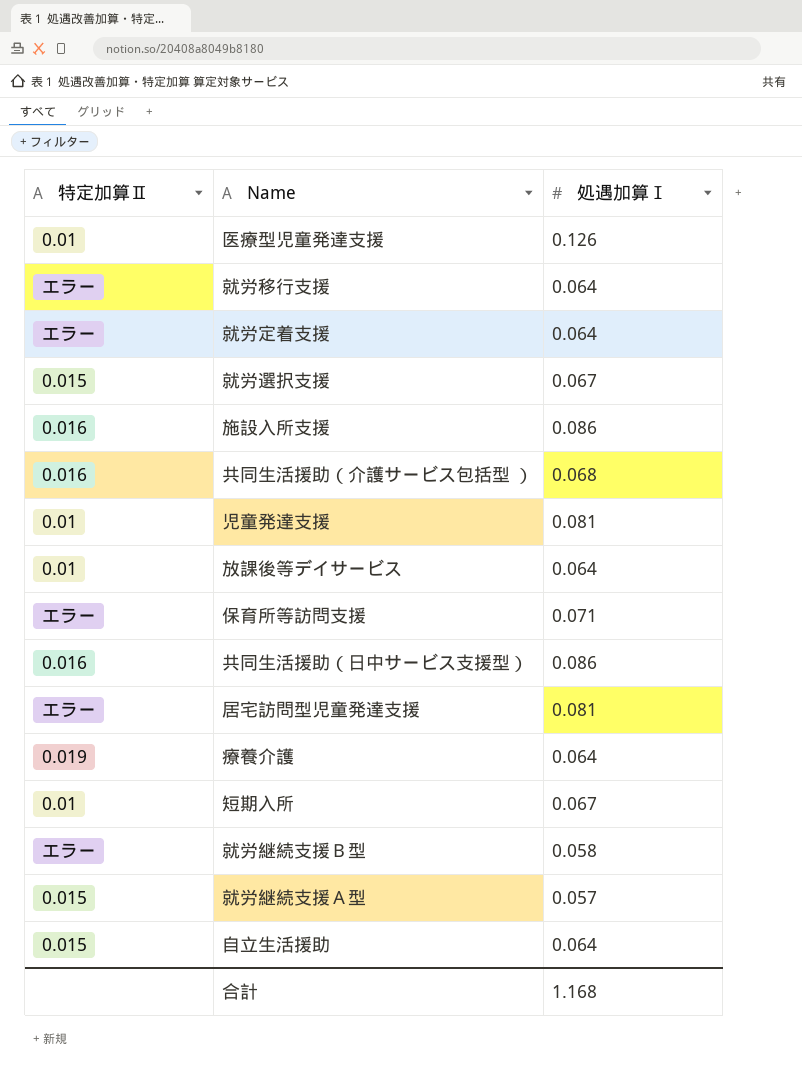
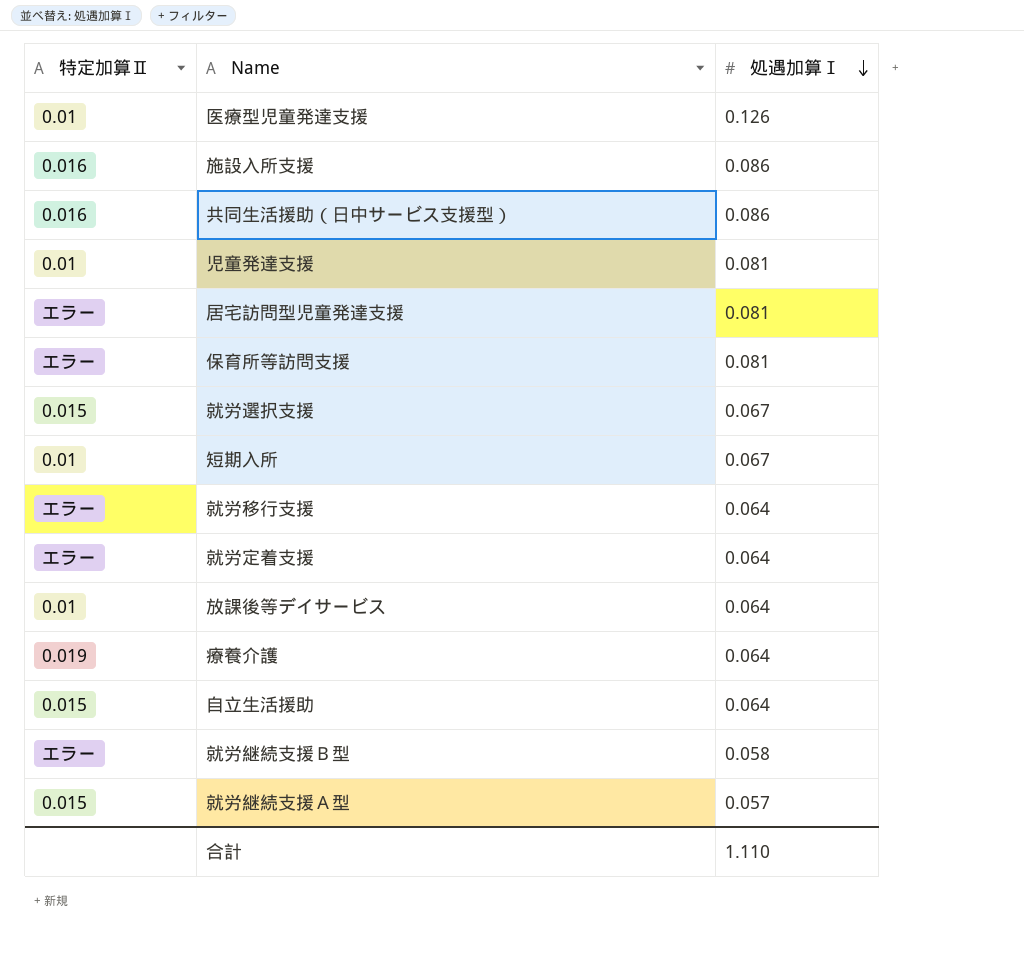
row order: none -> 処遇加算Ⅰ descending
row 共同生活援助（介護サービス包括型 ）: 0.016 | 0.068 -> none
保育所等訪問支援 | 処遇加算Ⅰ: 0.071 -> 0.081
合計 | 処遇加算Ⅰ: 1.168 -> 1.110

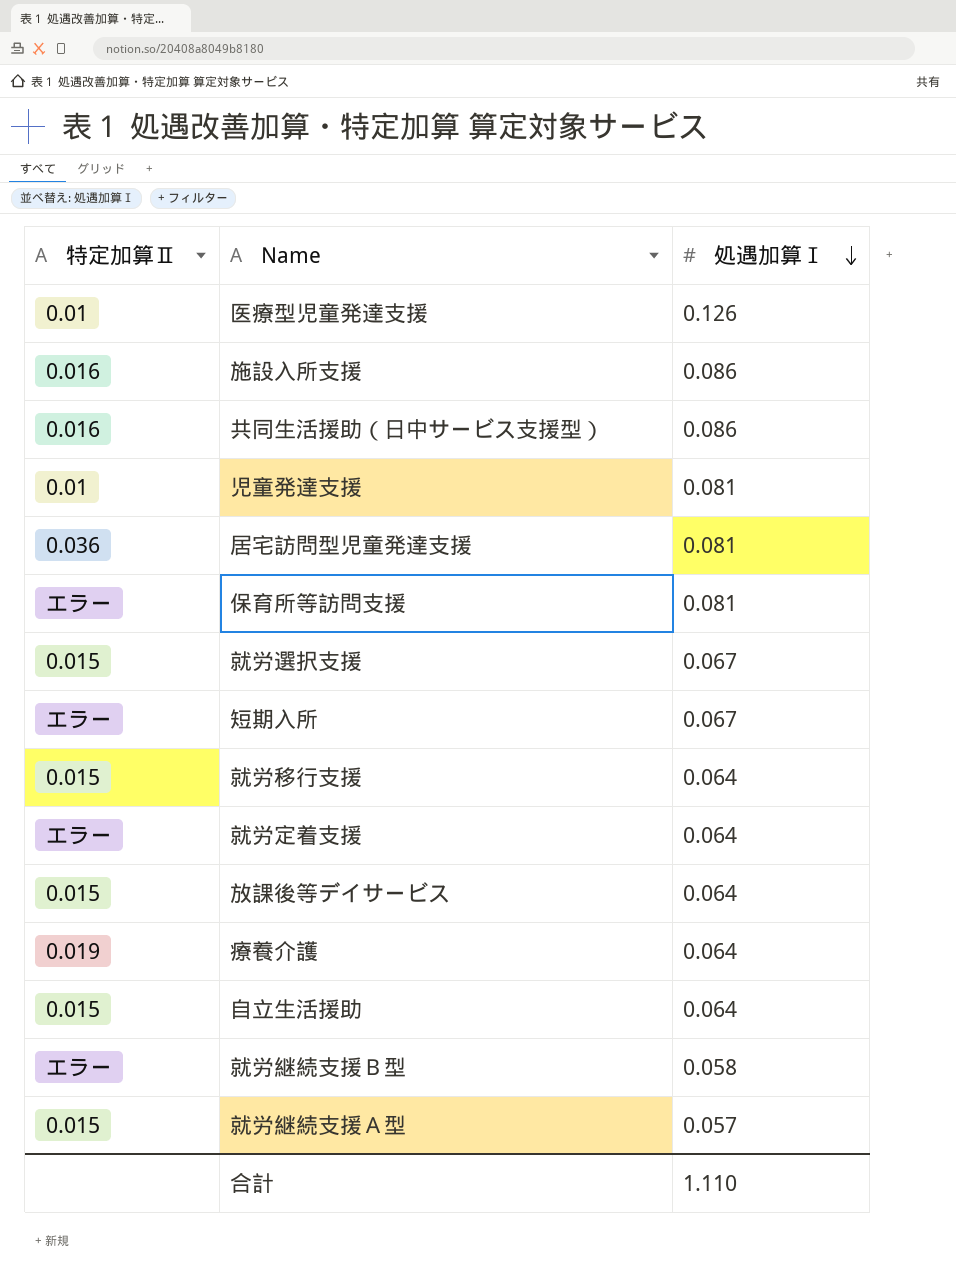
居宅訪問型児童発達支援 | 特定加算Ⅱ: エラー -> 0.036
短期入所 | 特定加算Ⅱ: 0.01 -> エラー
就労移行支援 | 特定加算Ⅱ: エラー -> 0.015
放課後等デイサービス | 特定加算Ⅱ: 0.01 -> 0.015

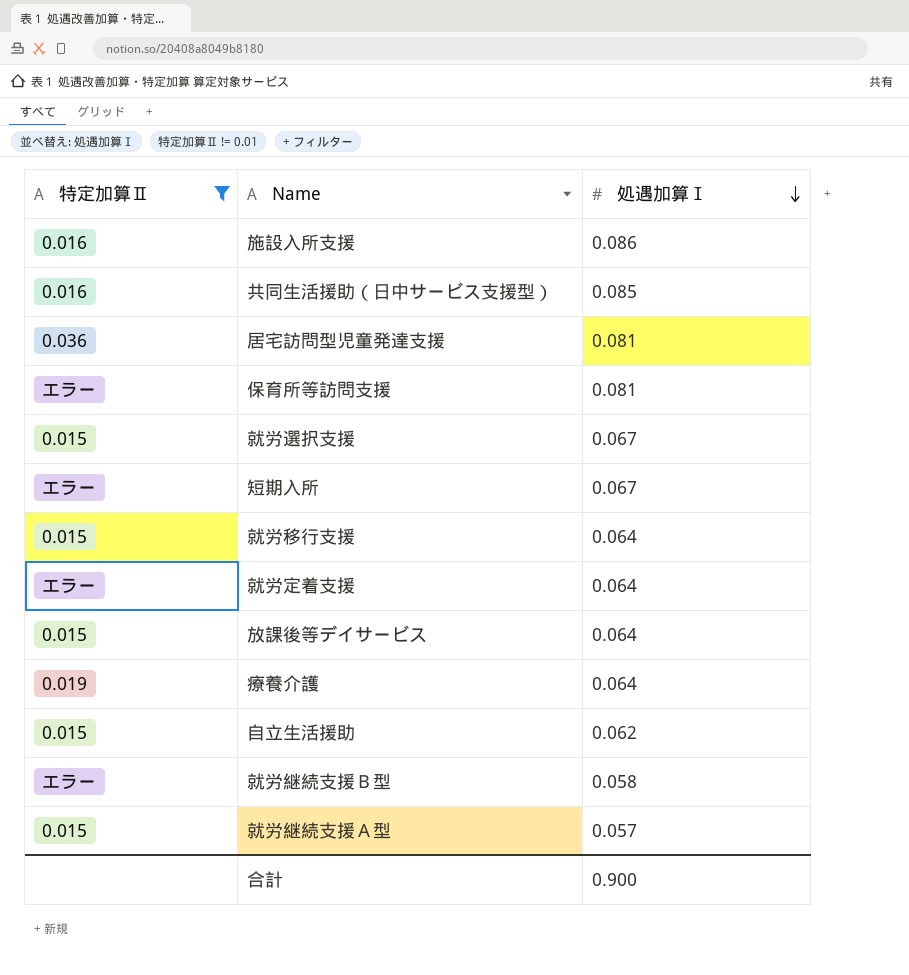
filter: none -> 特定加算Ⅱ != 0.01
共同生活援助（日中サービス支援型） | 処遇加算Ⅰ: 0.086 -> 0.085
自立生活援助 | 処遇加算Ⅰ: 0.064 -> 0.062
合計 | 処遇加算Ⅰ: 1.110 -> 0.900

